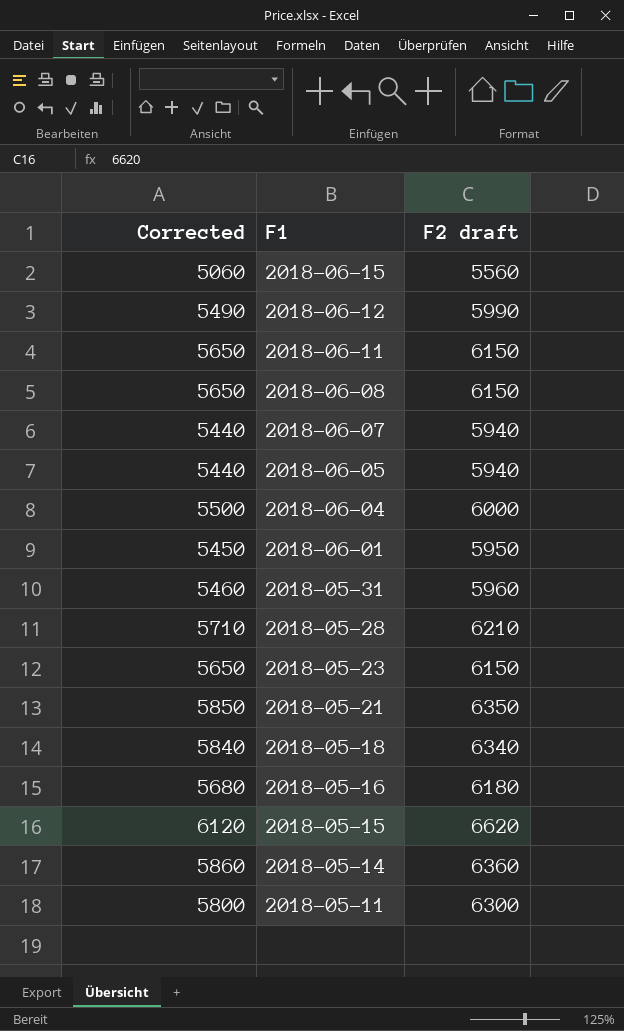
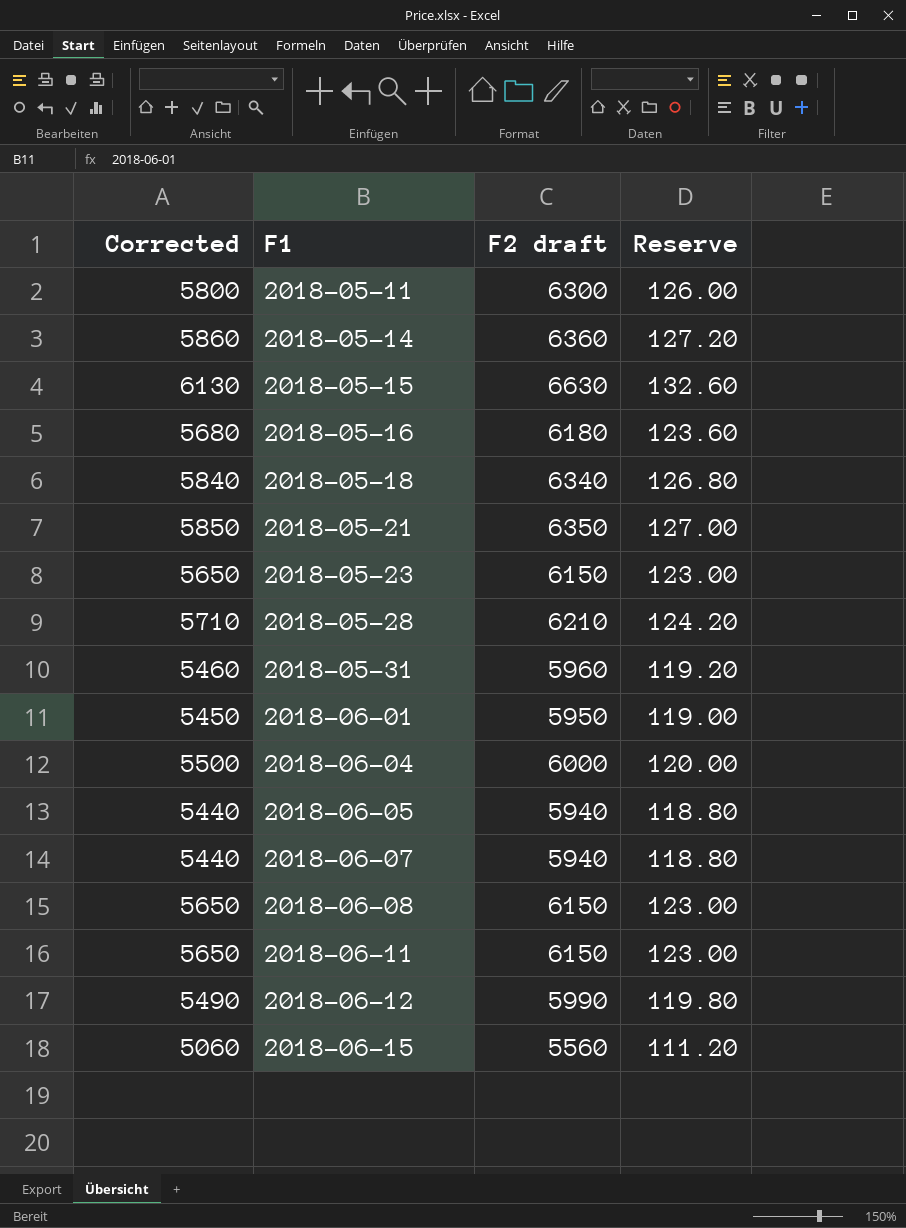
row order: F1 descending -> F1 ascending
column Reserve | formula: none -> [F2 draft] * 0.02
2018-05-15 | Corrected: 6120 -> 6130
2018-05-15 | F2 draft: 6620 -> 6630

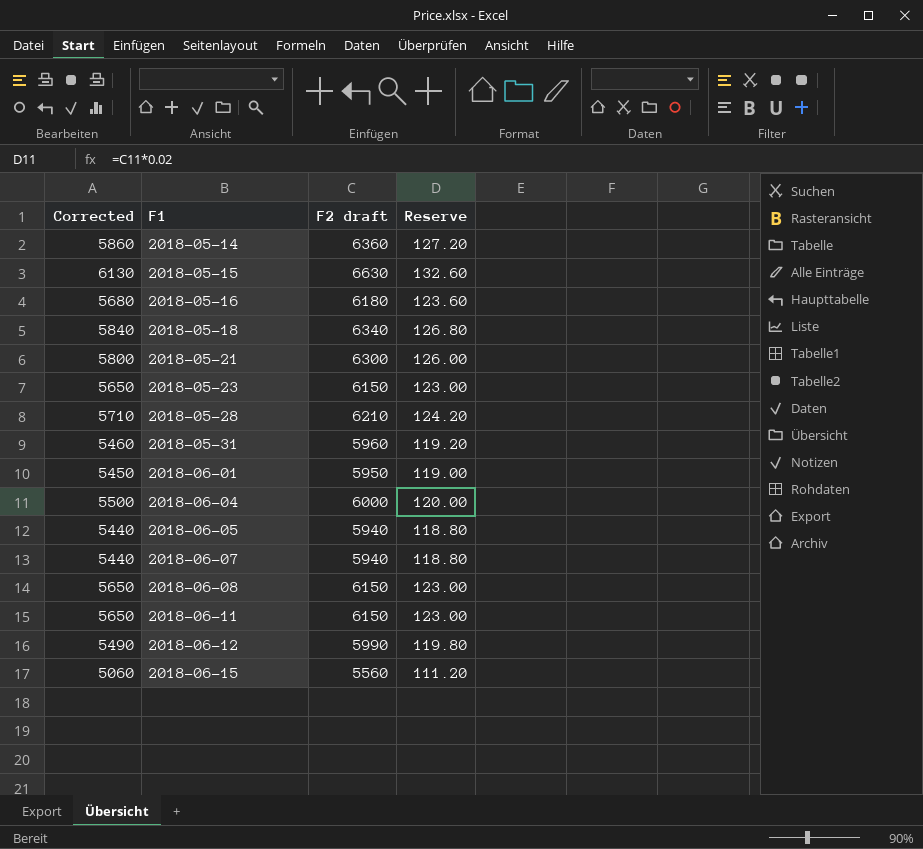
row 2018-05-11: 5800 | 6300 | 126.00 -> none
2018-05-21 | Corrected: 5850 -> 5800
2018-05-21 | F2 draft: 6350 -> 6300
2018-05-21 | Reserve: 127.00 -> 126.00

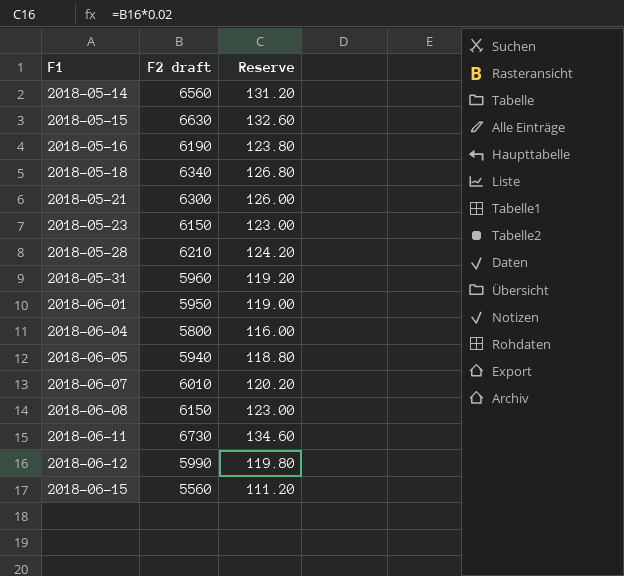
column Corrected | formula: [F2 draft] - 500 -> none
2018-05-14 | F2 draft: 6360 -> 6560
2018-05-14 | Reserve: 127.20 -> 131.20
2018-05-16 | F2 draft: 6180 -> 6190
2018-05-16 | Reserve: 123.60 -> 123.80
2018-06-04 | F2 draft: 6000 -> 5800
2018-06-04 | Reserve: 120.00 -> 116.00
2018-06-07 | F2 draft: 5940 -> 6010
2018-06-07 | Reserve: 118.80 -> 120.20
2018-06-11 | F2 draft: 6150 -> 6730
2018-06-11 | Reserve: 123.00 -> 134.60

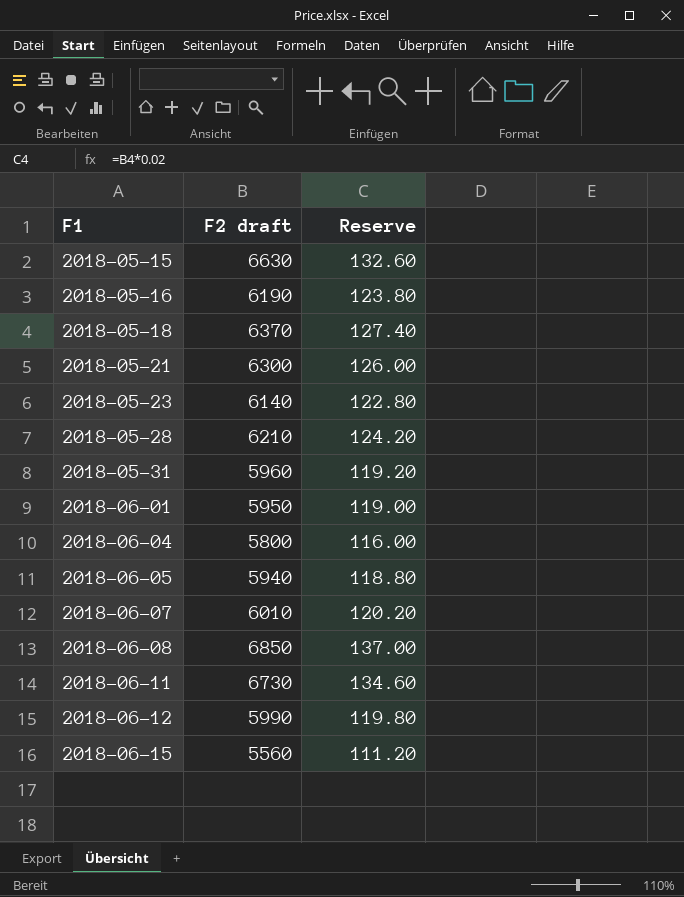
row 2018-05-14: 6560 | 131.20 -> none
2018-05-18 | F2 draft: 6340 -> 6370
2018-05-18 | Reserve: 126.80 -> 127.40
2018-05-23 | F2 draft: 6150 -> 6140
2018-05-23 | Reserve: 123.00 -> 122.80
2018-06-08 | F2 draft: 6150 -> 6850
2018-06-08 | Reserve: 123.00 -> 137.00

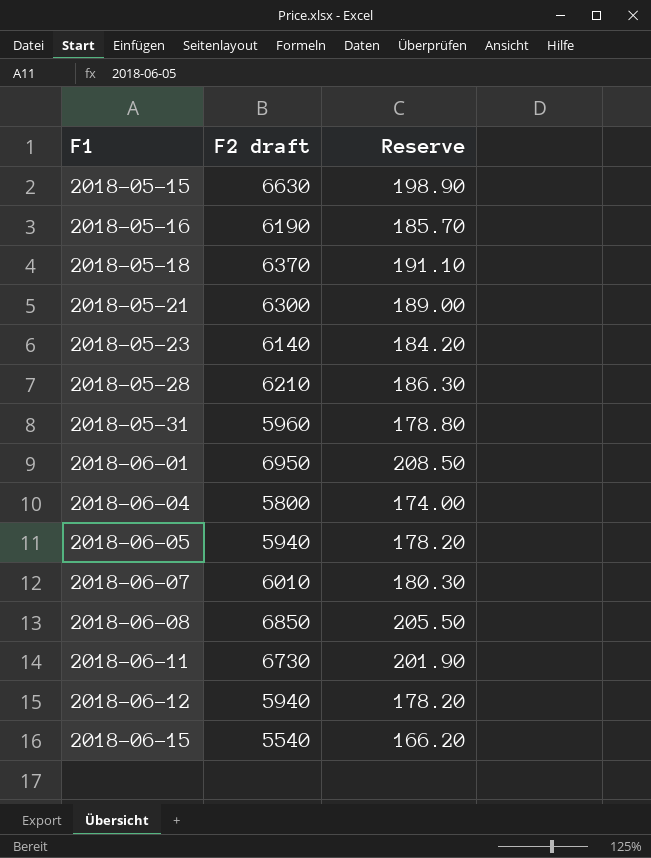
column Reserve | formula: [F2 draft] * 0.02 -> [F2 draft] * 0.03
2018-06-01 | F2 draft: 5950 -> 6950
2018-06-12 | F2 draft: 5990 -> 5940
2018-06-15 | F2 draft: 5560 -> 5540

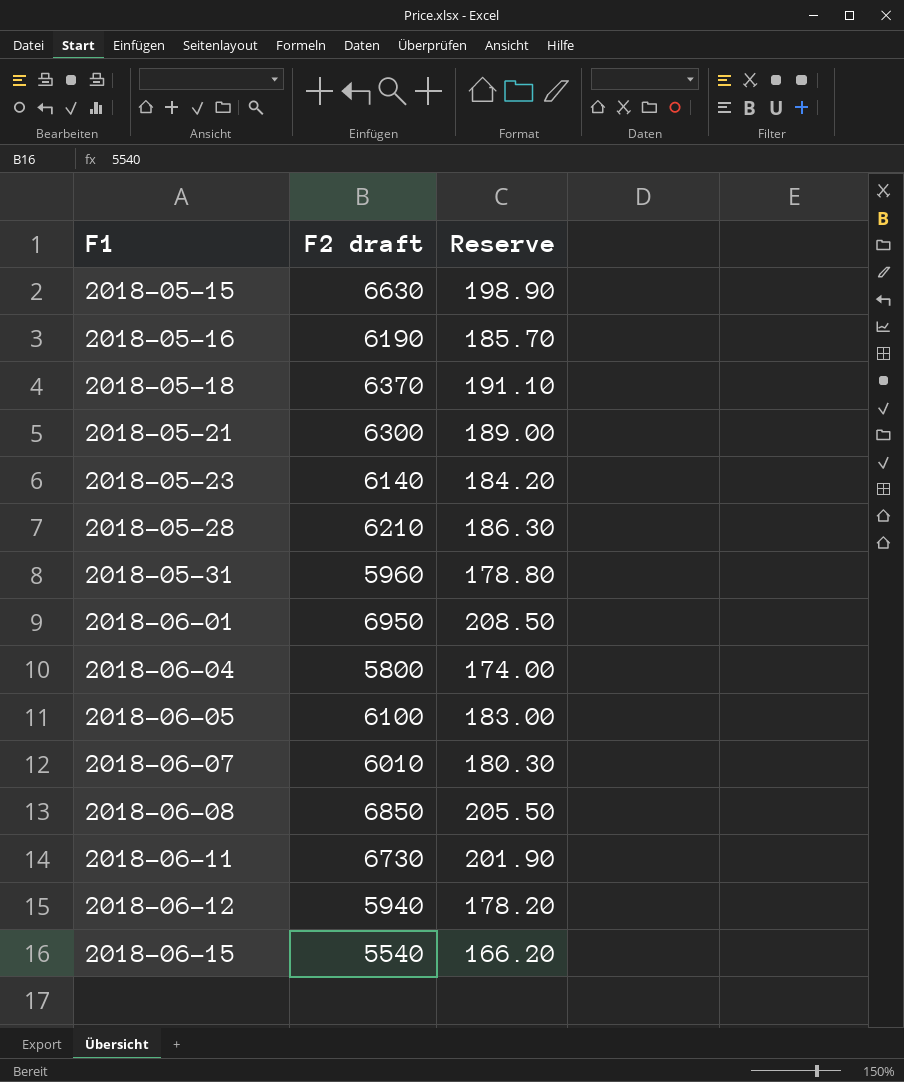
2018-06-05 | F2 draft: 5940 -> 6100
2018-06-05 | Reserve: 178.20 -> 183.00

